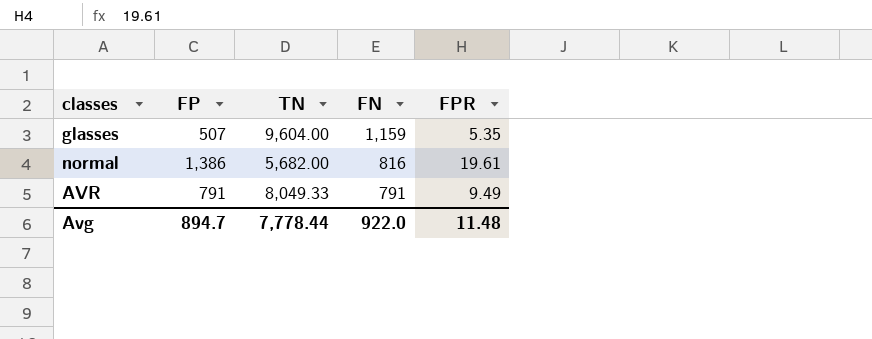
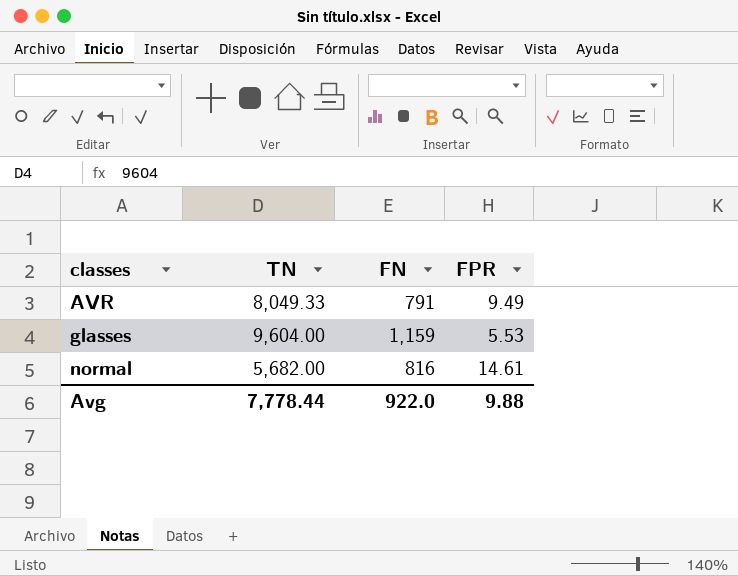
row order: FN descending -> classes ascending
column FP | position: 2 -> none
glasses | FPR: 5.35 -> 5.53
normal | FPR: 19.61 -> 14.61
Avg | FPR: 11.48 -> 9.88

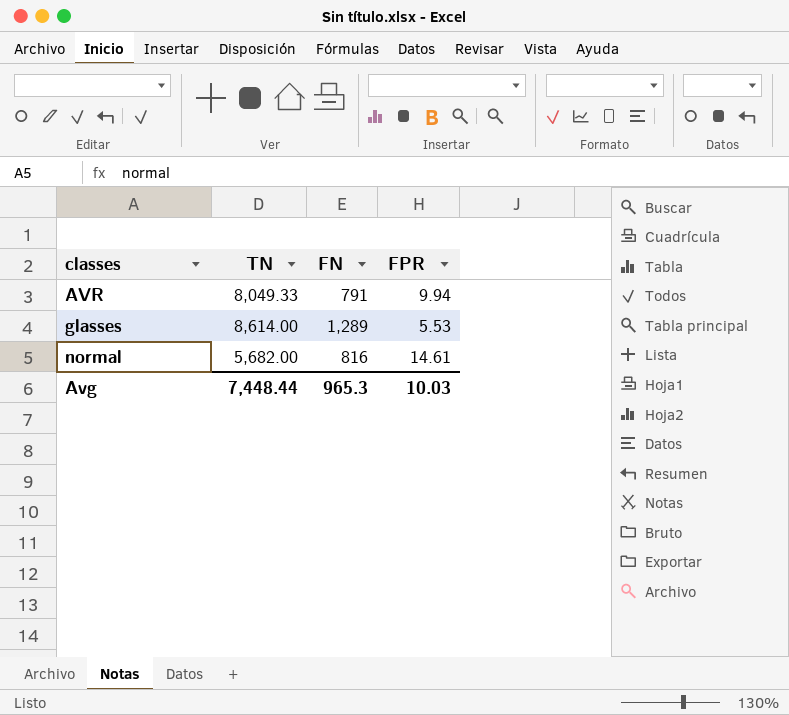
AVR | FPR: 9.49 -> 9.94
glasses | TN: 9,604.00 -> 8,614.00
glasses | FN: 1,159 -> 1,289
Avg | TN: 7,778.44 -> 7,448.44
Avg | FN: 922.0 -> 965.3
Avg | FPR: 9.88 -> 10.03

